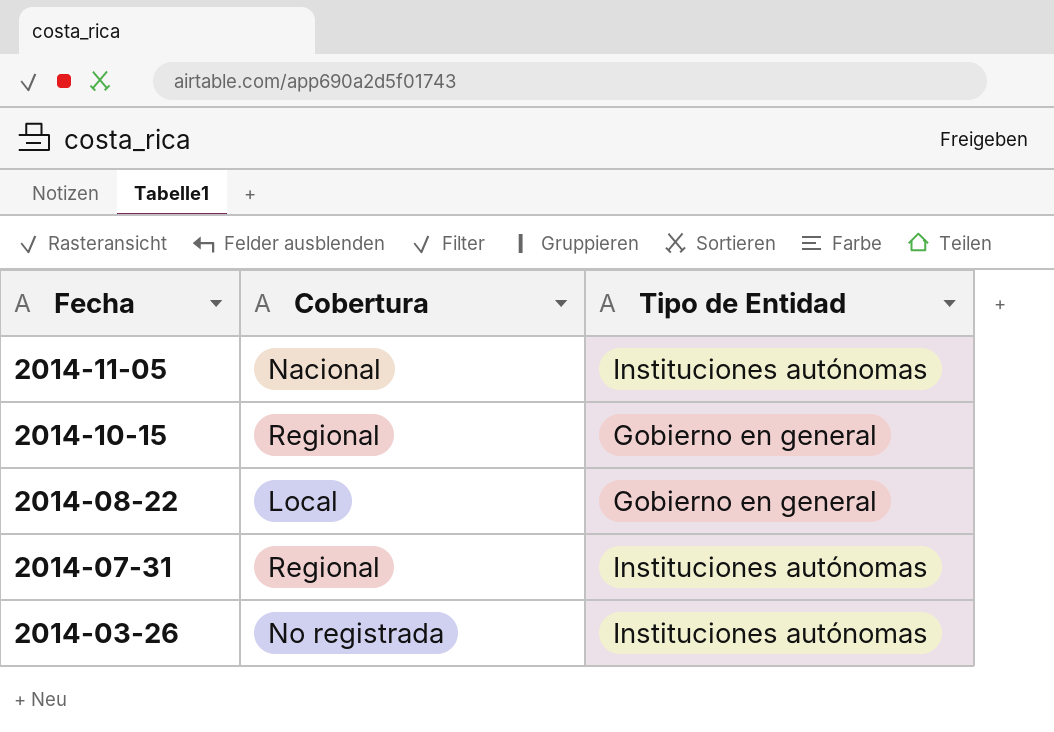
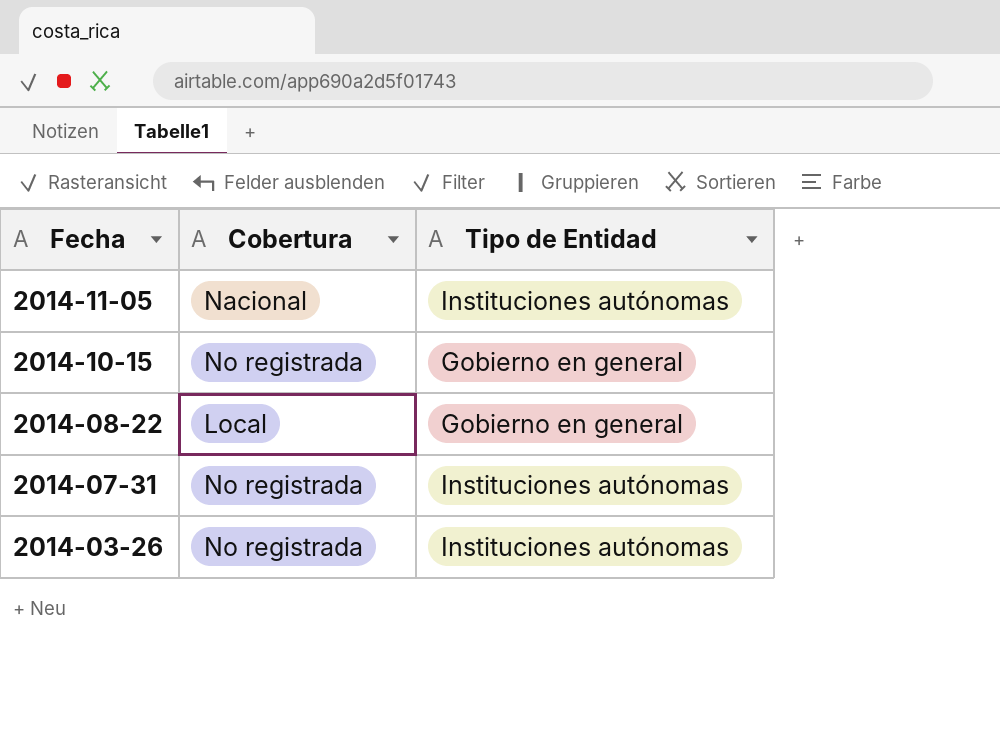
2014-10-15 | Cobertura: Regional -> No registrada
2014-07-31 | Cobertura: Regional -> No registrada

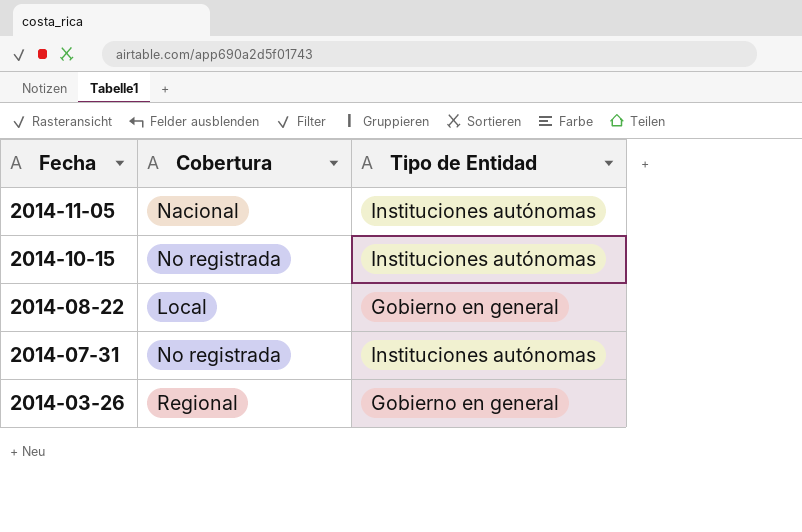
2014-10-15 | Tipo de Entidad: Gobierno en general -> Instituciones autónomas
2014-03-26 | Cobertura: No registrada -> Regional
2014-03-26 | Tipo de Entidad: Instituciones autónomas -> Gobierno en general

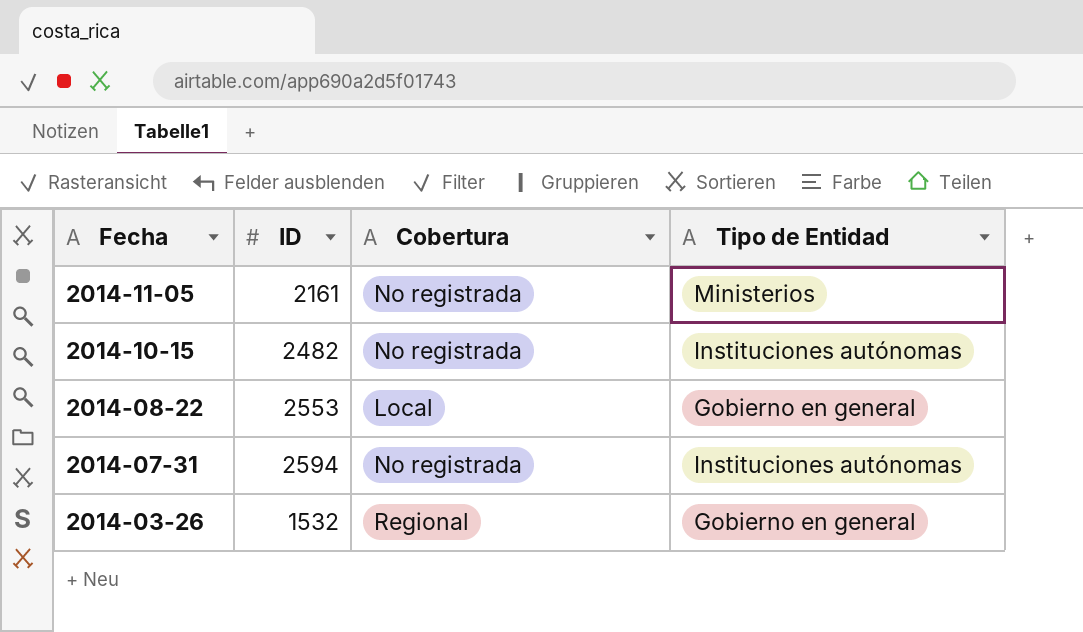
column ID | position: none -> 2
2014-11-05 | Cobertura: Nacional -> No registrada
2014-11-05 | Tipo de Entidad: Instituciones autónomas -> Ministerios

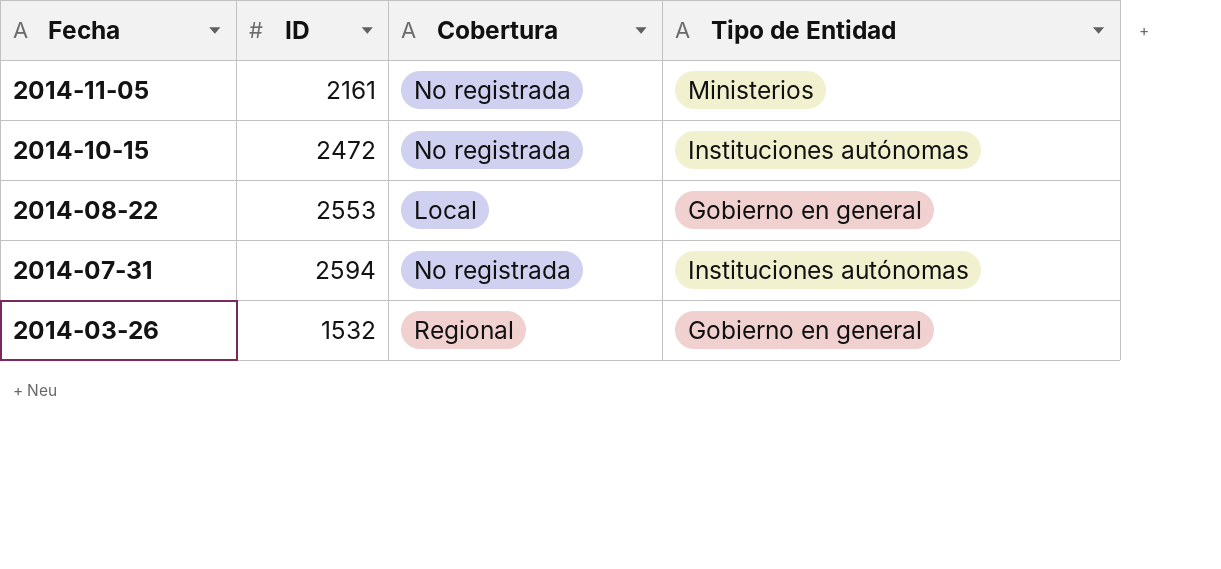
2014-10-15 | ID: 2482 -> 2472

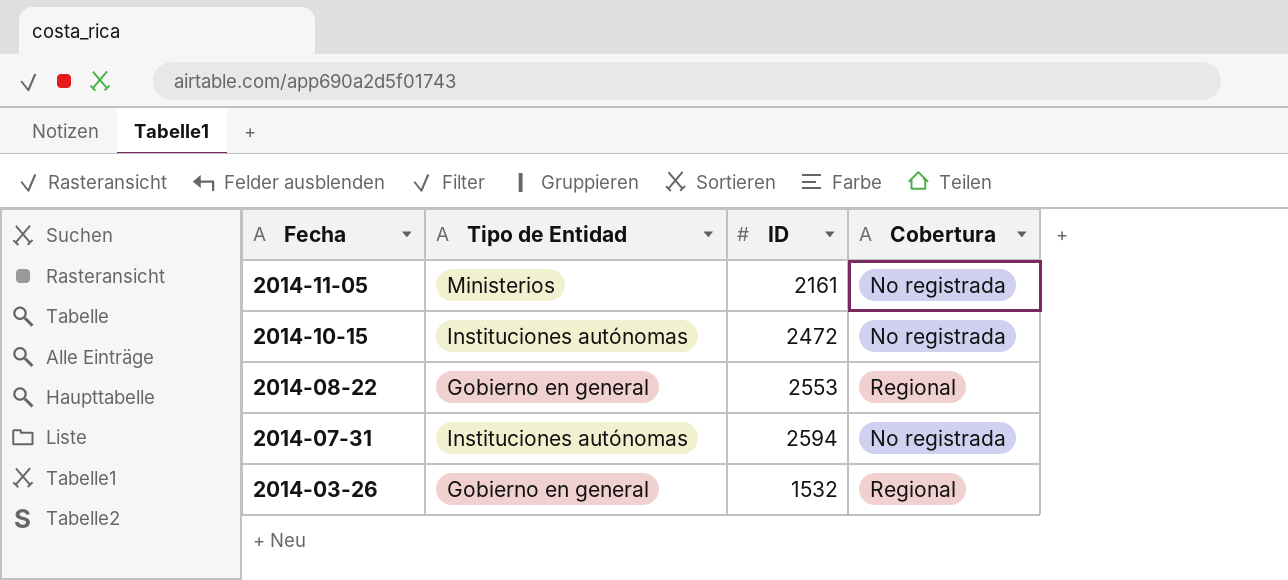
column Tipo de Entidad | position: 4 -> 2
2014-08-22 | Cobertura: Local -> Regional

